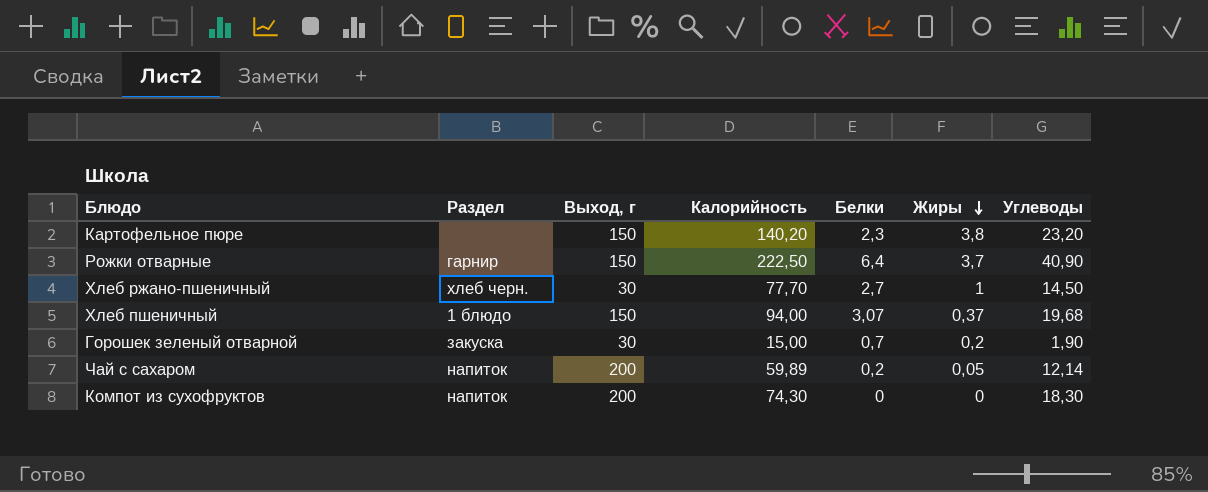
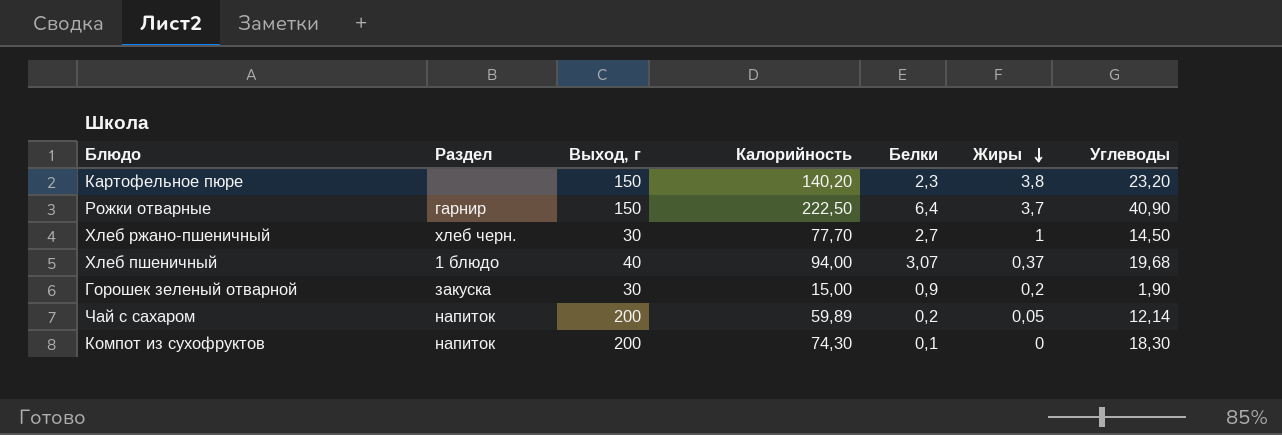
Хлеб пшеничный | Выход, г: 150 -> 40
Горошек зеленый отварной | Белки: 0,7 -> 0,9
Компот из сухофруктов | Белки: 0 -> 0,1

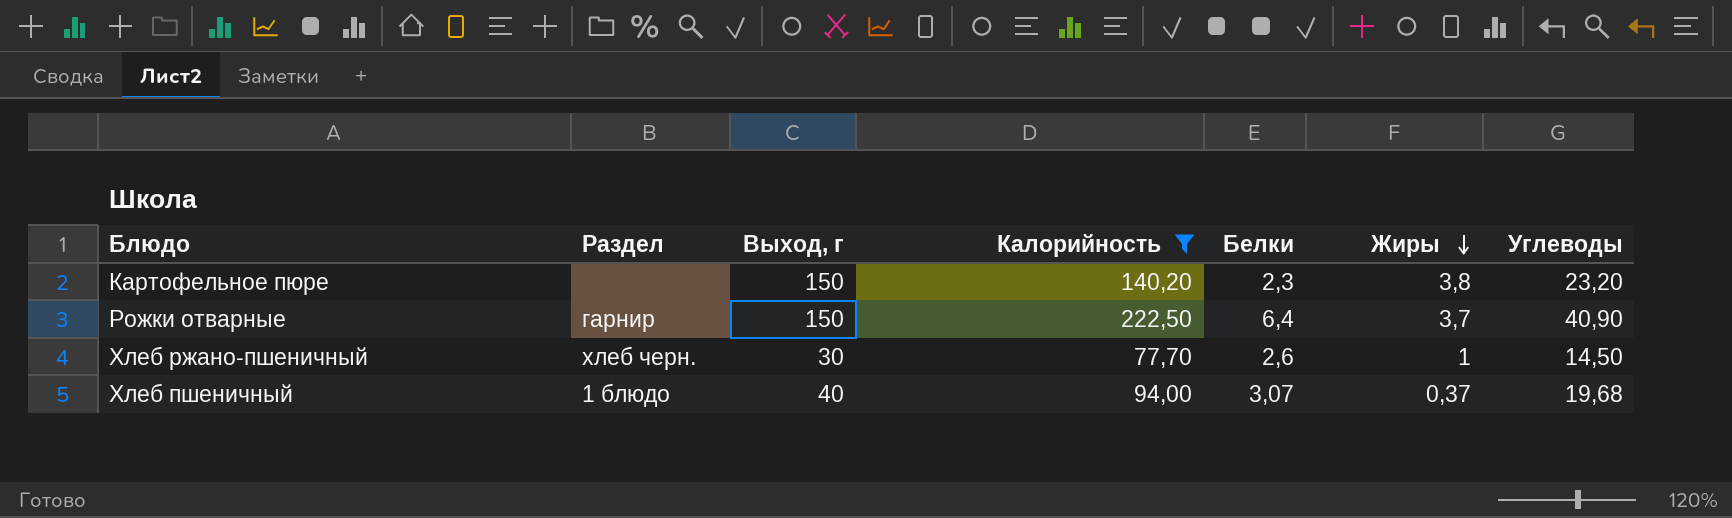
filter: none -> Калорийность >= 77,70
Хлеб ржано-пшеничный | Белки: 2,7 -> 2,6

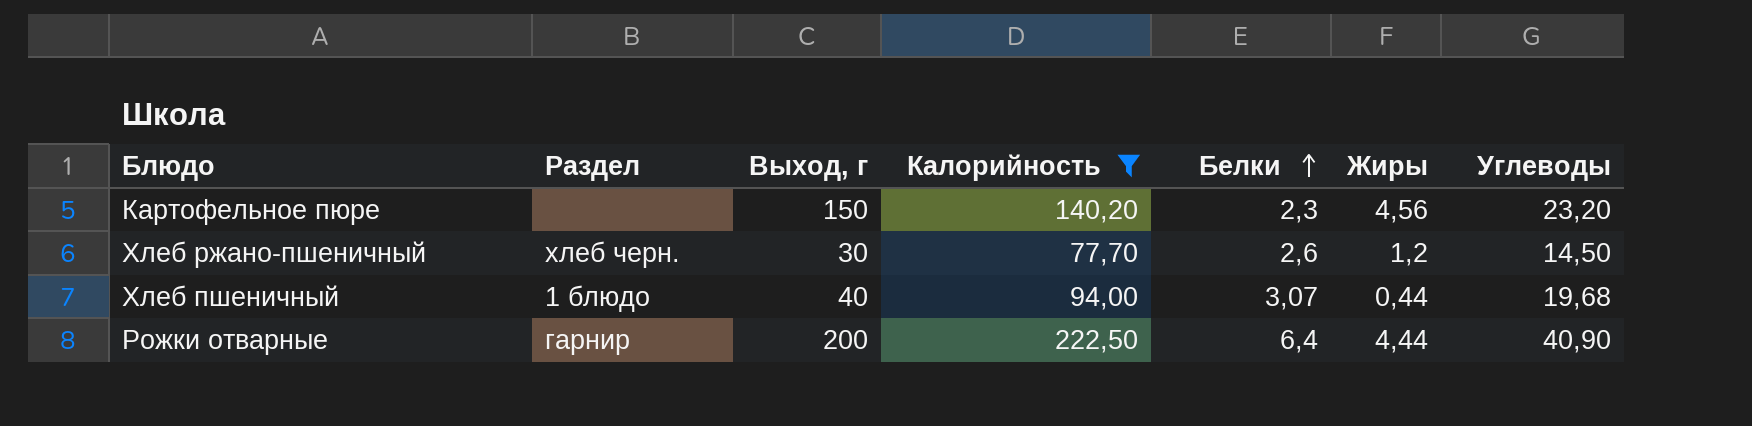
row order: Жиры descending -> Белки ascending
Картофельное пюре | Жиры: 3,8 -> 4,56
Хлеб ржано-пшеничный | Жиры: 1 -> 1,2
Хлеб пшеничный | Жиры: 0,37 -> 0,44
Рожки отварные | Выход, г: 150 -> 200
Рожки отварные | Жиры: 3,7 -> 4,44

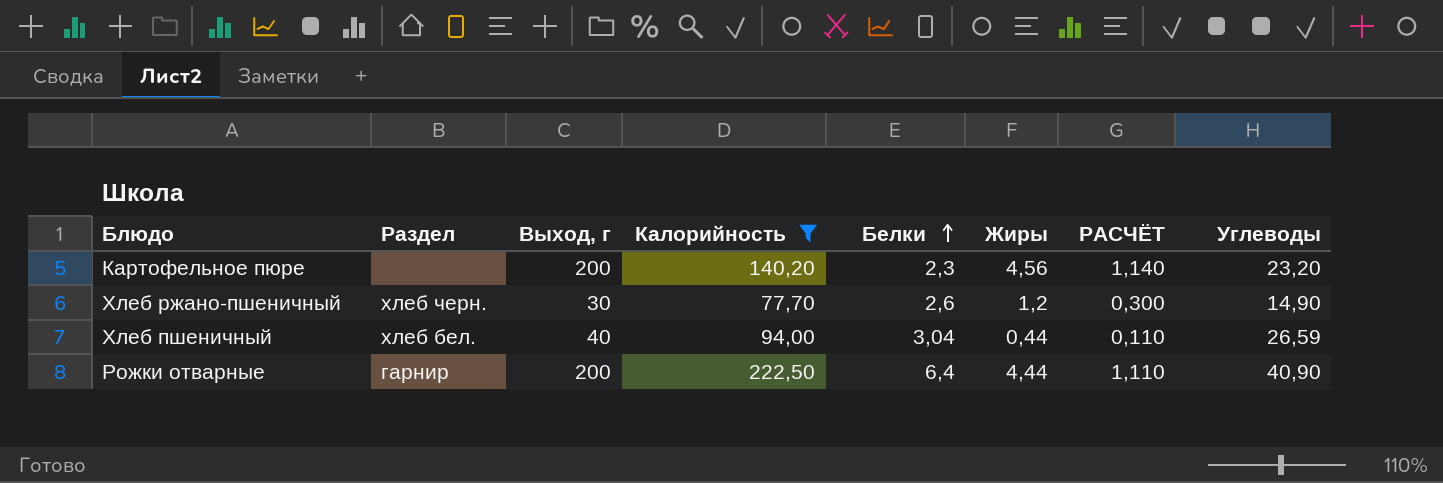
column РАСЧЁТ | formula: none -> [Жиры] * 0,25
Картофельное пюре | Выход, г: 150 -> 200
Хлеб ржано-пшеничный | Углеводы: 14,50 -> 14,90
Хлеб пшеничный | Раздел: 1 блюдо -> хлеб бел.
Хлеб пшеничный | Белки: 3,07 -> 3,04
Хлеб пшеничный | Углеводы: 19,68 -> 26,59

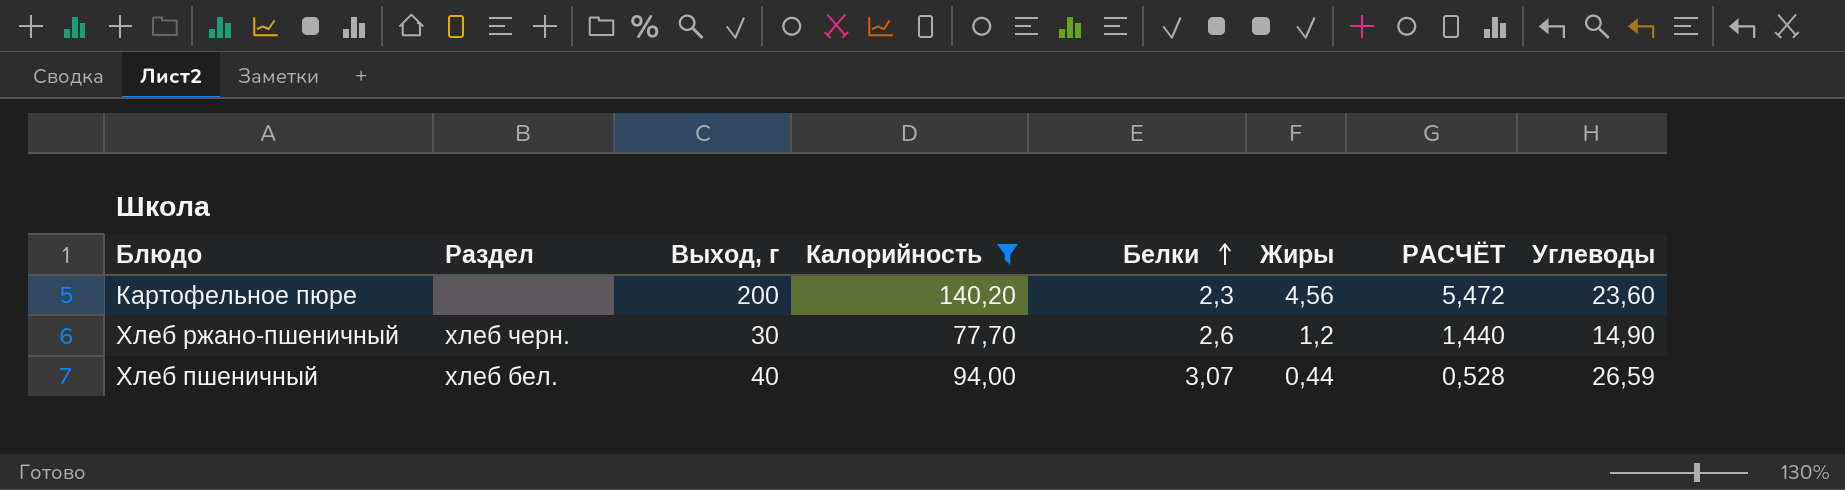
column РАСЧЁТ | formula: [Жиры] * 0,25 -> [Жиры] * 1,2
row Рожки отварные: гарнир | 200 | 222,50 | 6,4 | 4,44 | 1,110 | 40,90 -> none
Картофельное пюре | Углеводы: 23,20 -> 23,60
Хлеб пшеничный | Белки: 3,04 -> 3,07

